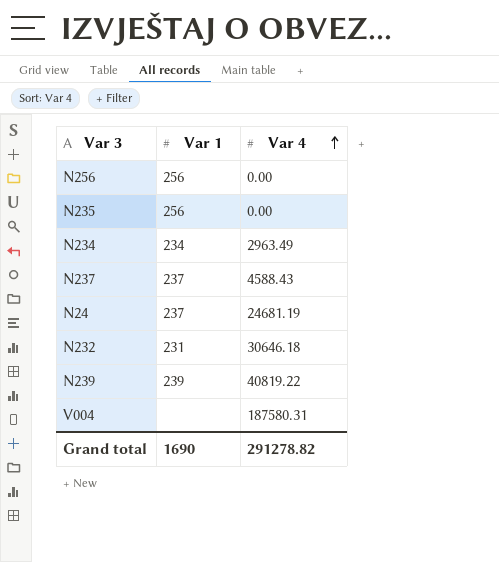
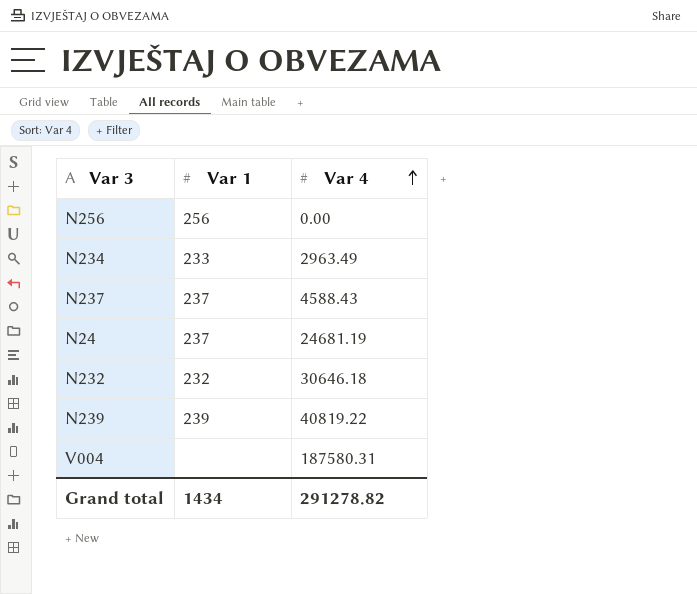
row N235: 256 | 0.00 -> none
N234 | Var 1: 234 -> 233
N232 | Var 1: 231 -> 232
Grand total | Var 1: 1690 -> 1434

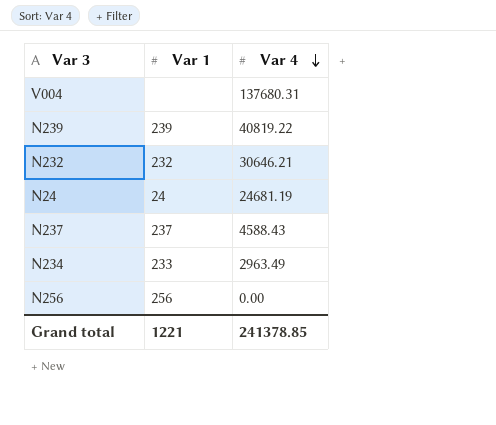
row order: Var 4 ascending -> Var 4 descending
V004 | Var 4: 187580.31 -> 137680.31
N232 | Var 4: 30646.18 -> 30646.21
N24 | Var 1: 237 -> 24
Grand total | Var 1: 1434 -> 1221
Grand total | Var 4: 291278.82 -> 241378.85

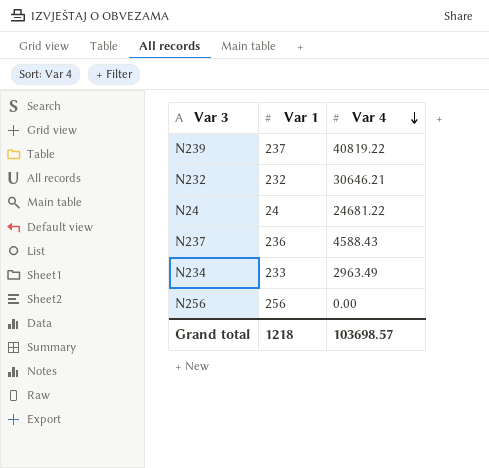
row V004: none | 137680.31 -> none
N239 | Var 1: 239 -> 237
N24 | Var 4: 24681.19 -> 24681.22
N237 | Var 1: 237 -> 236
Grand total | Var 1: 1221 -> 1218
Grand total | Var 4: 241378.85 -> 103698.57

